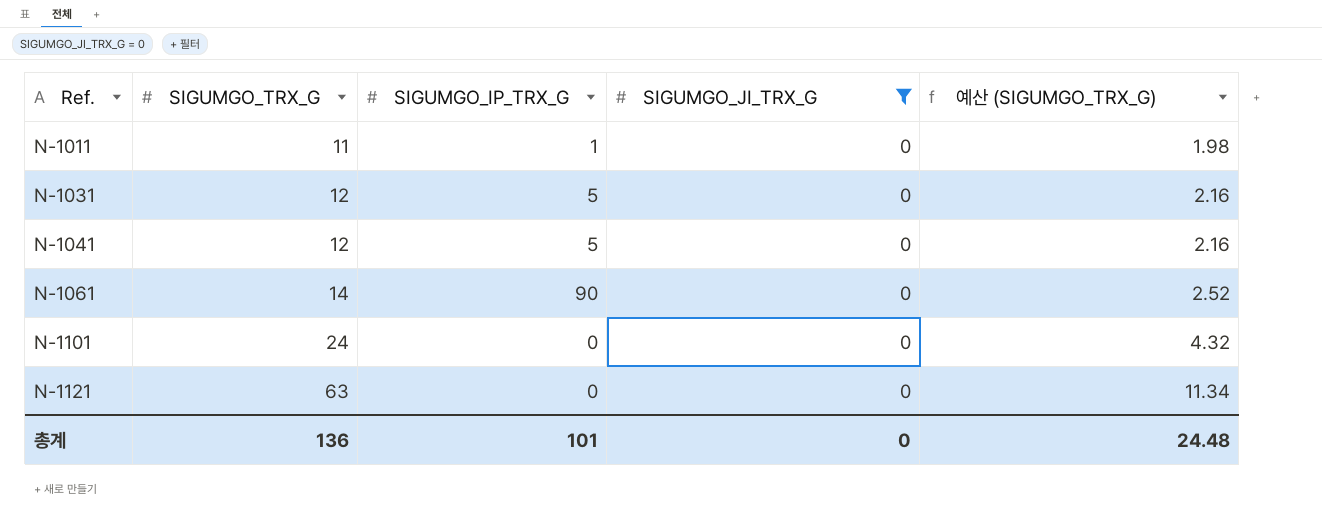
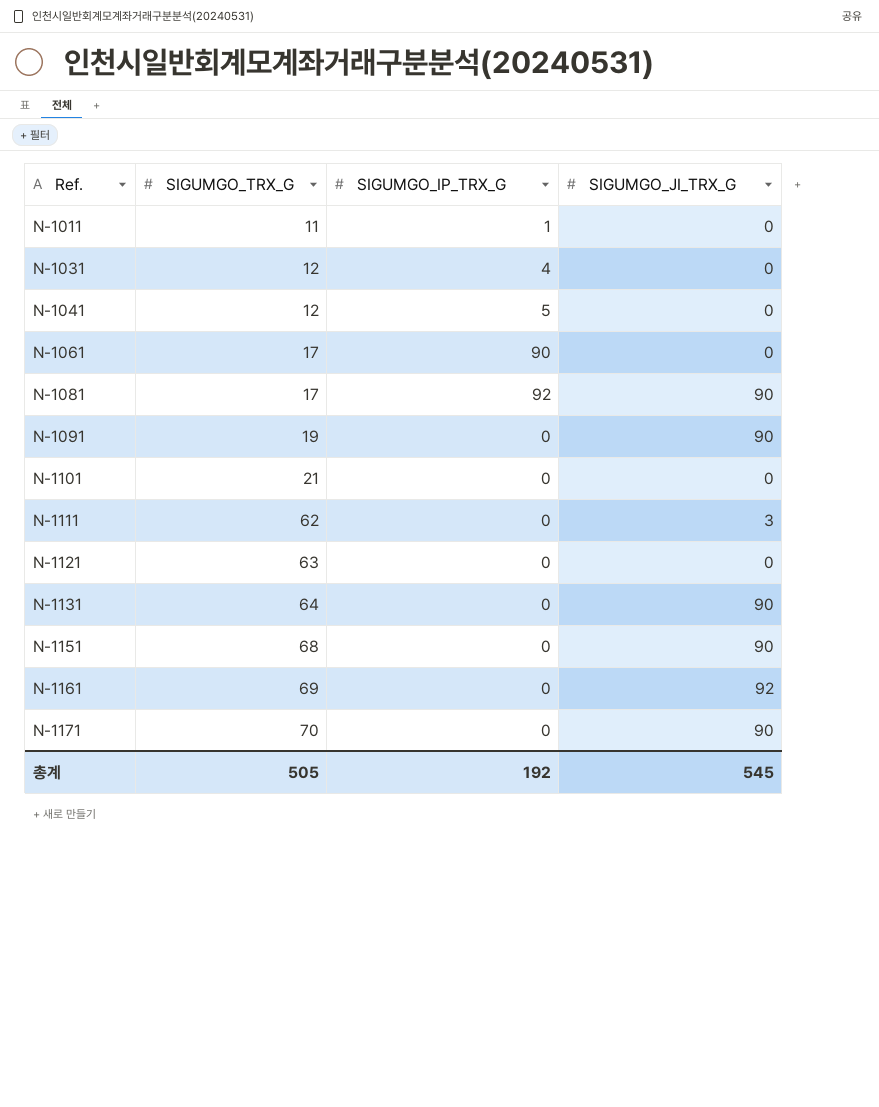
filter: SIGUMGO_JI_TRX_G = 0 -> none
column 예산 (SIGUMGO_TRX_G) | formula: [SIGUMGO_TRX_G] * 0.18 -> none
N-1031 | SIGUMGO_IP_TRX_G: 5 -> 4
N-1061 | SIGUMGO_TRX_G: 14 -> 17
N-1101 | SIGUMGO_TRX_G: 24 -> 21
총계 | SIGUMGO_TRX_G: 136 -> 505
총계 | SIGUMGO_IP_TRX_G: 101 -> 192
총계 | SIGUMGO_JI_TRX_G: 0 -> 545

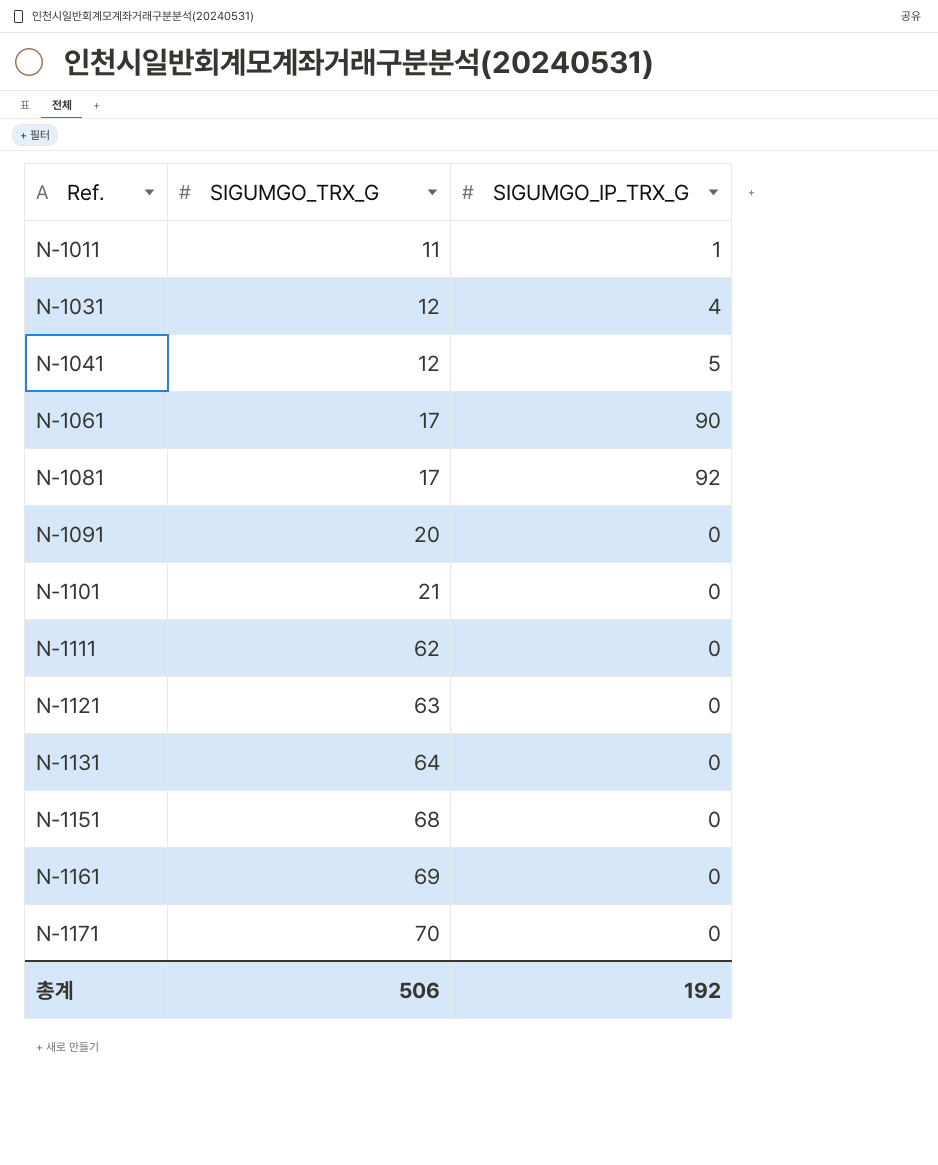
column SIGUMGO_JI_TRX_G | position: 4 -> none
N-1091 | SIGUMGO_TRX_G: 19 -> 20
총계 | SIGUMGO_TRX_G: 505 -> 506

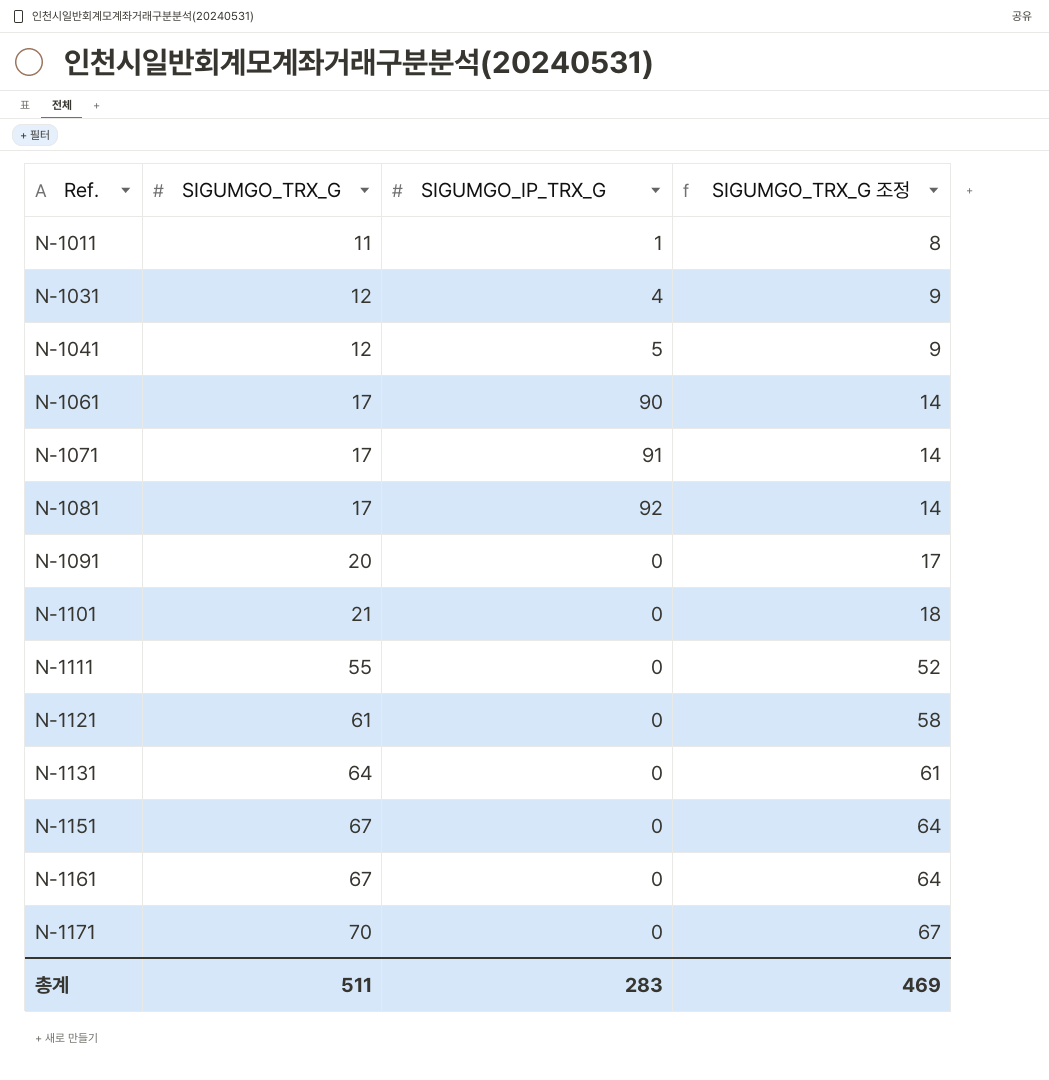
column SIGUMGO_TRX_G 조정 | formula: none -> [SIGUMGO_TRX_G] - 3
row N-1071: none -> 17 | 91 | 14
N-1111 | SIGUMGO_TRX_G: 62 -> 55
N-1121 | SIGUMGO_TRX_G: 63 -> 61
N-1151 | SIGUMGO_TRX_G: 68 -> 67
N-1161 | SIGUMGO_TRX_G: 69 -> 67
총계 | SIGUMGO_TRX_G: 506 -> 511
총계 | SIGUMGO_IP_TRX_G: 192 -> 283

